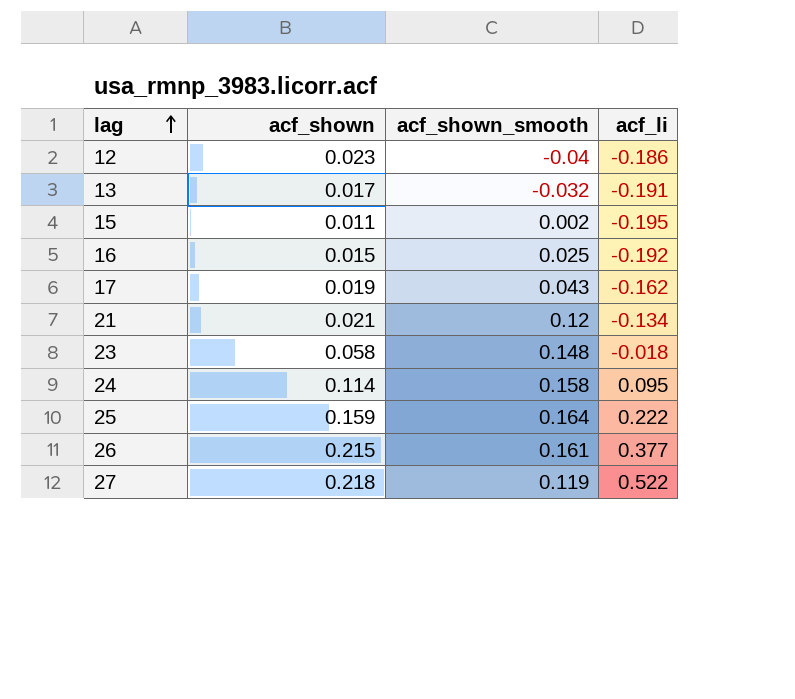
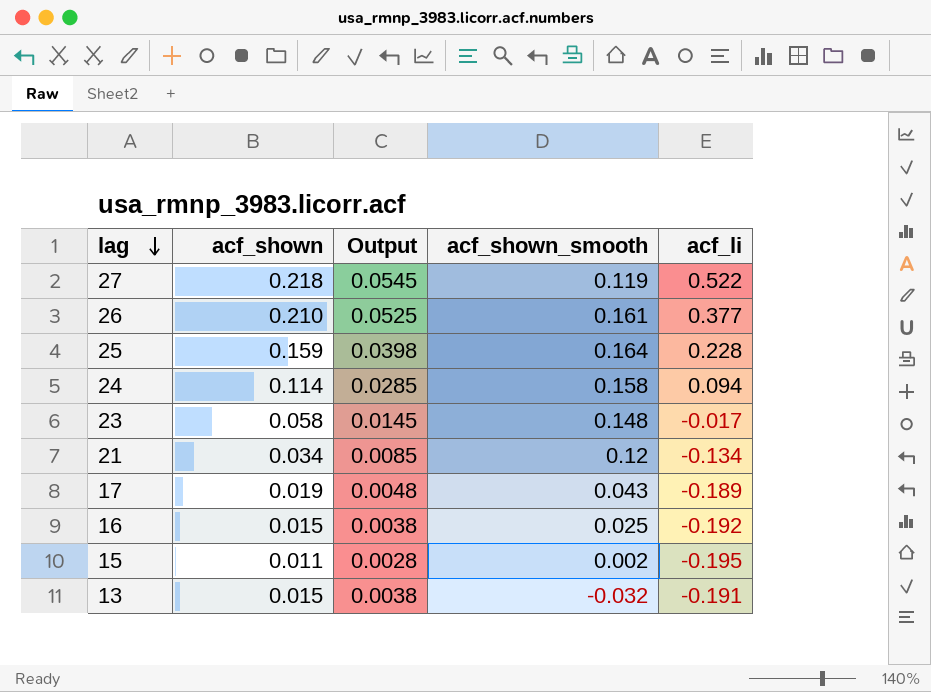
row order: lag ascending -> lag descending
column Output | formula: none -> [acf_shown] * 0.25
row 12: 0.023 | -0.04 | -0.186 -> none
26 | acf_shown: 0.215 -> 0.210
25 | acf_li: 0.222 -> 0.228
24 | acf_li: 0.095 -> 0.094
23 | acf_li: -0.018 -> -0.017
21 | acf_shown: 0.021 -> 0.034
17 | acf_li: -0.162 -> -0.189
13 | acf_shown: 0.017 -> 0.015

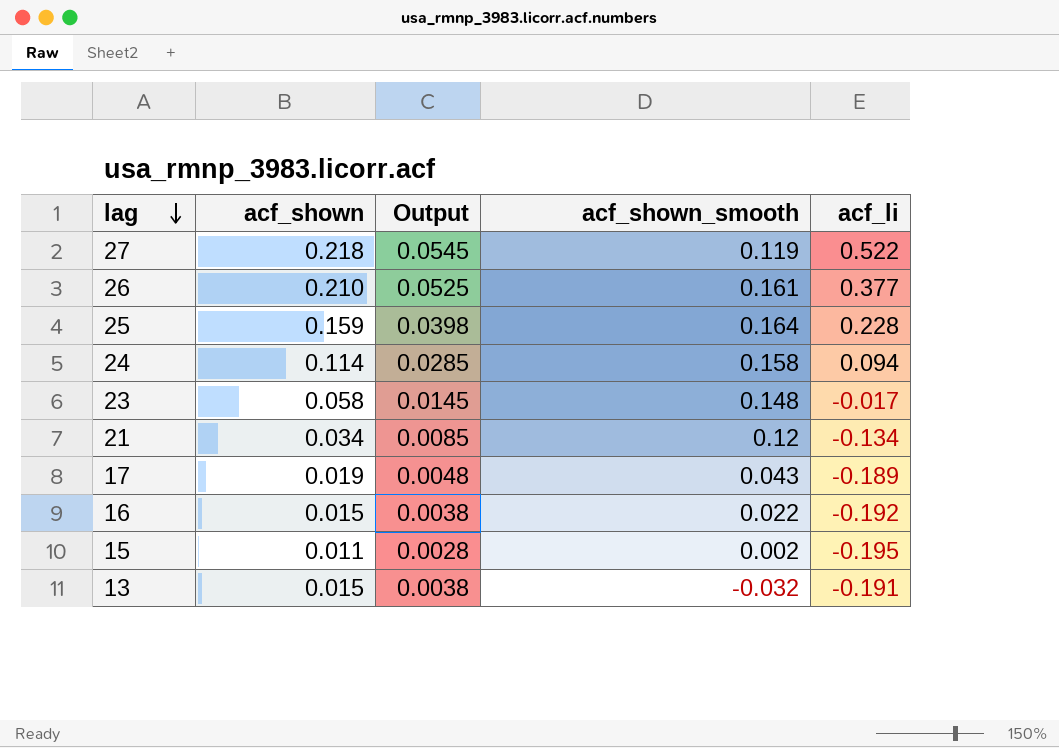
16 | acf_shown_smooth: 0.025 -> 0.022

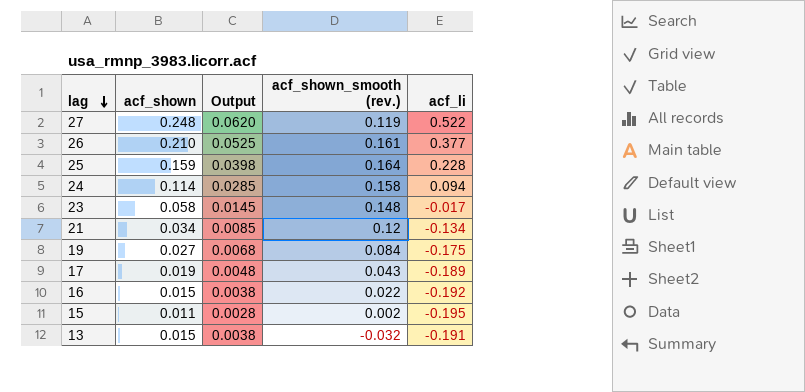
column name: acf_shown_smooth -> acf_shown_smooth (rev.)
27 | acf_shown: 0.218 -> 0.248
27 | Output: 0.0545 -> 0.0620
row 19: none -> 0.027 | 0.0068 | 0.084 | -0.175

